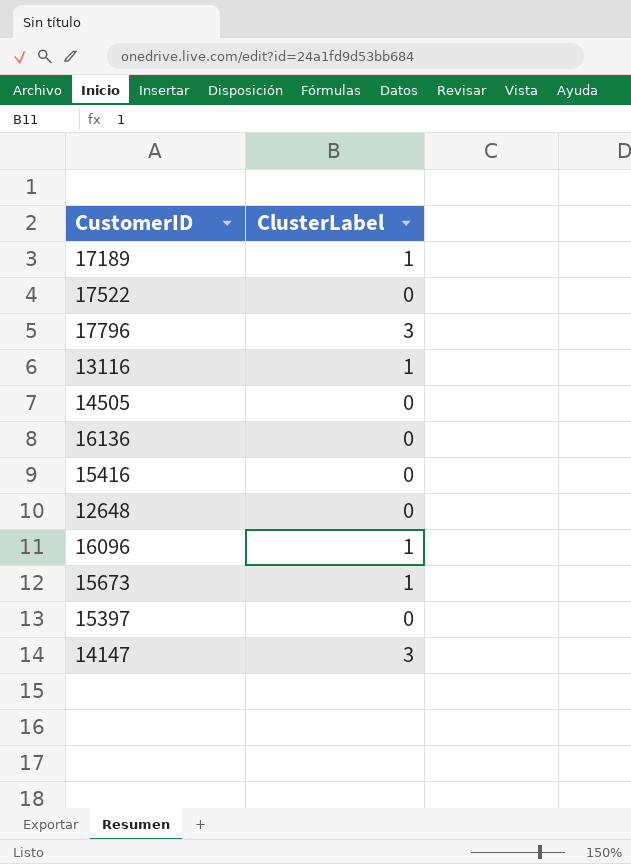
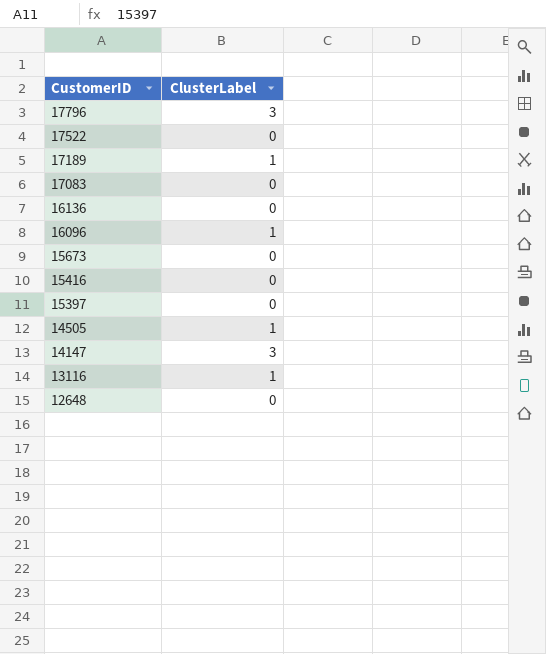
row order: none -> CustomerID descending
row 17083: none -> 0
15673 | ClusterLabel: 1 -> 0
14505 | ClusterLabel: 0 -> 1

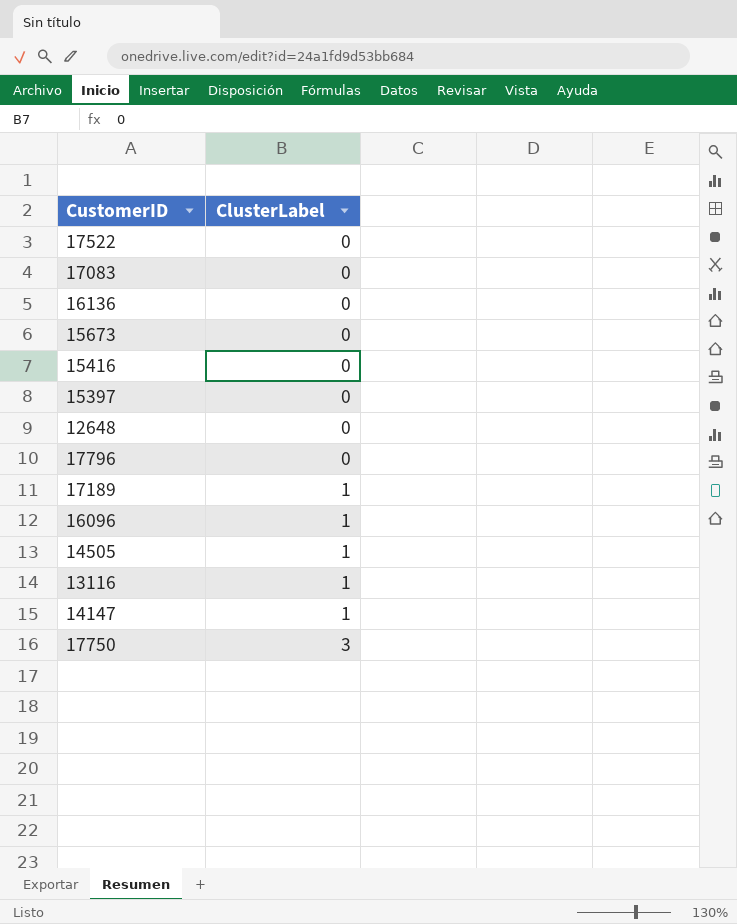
row order: CustomerID descending -> ClusterLabel ascending
17796 | ClusterLabel: 3 -> 0
14147 | ClusterLabel: 3 -> 1
row 17750: none -> 3

